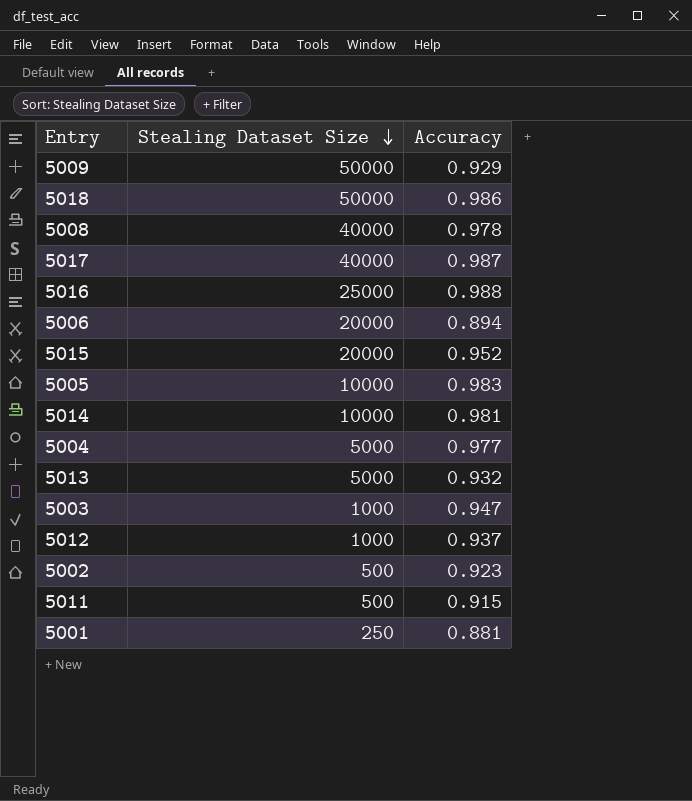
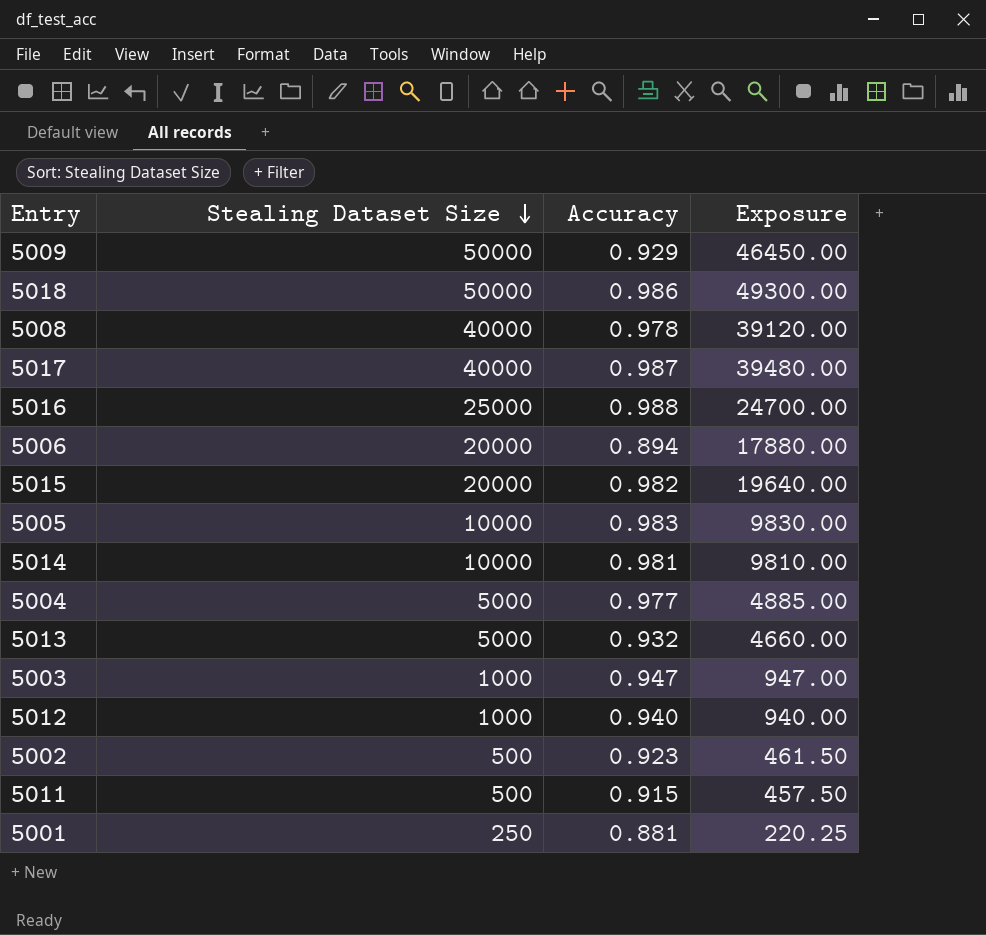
column Exposure | formula: none -> [Stealing Dataset Size] * [Accuracy]
5015 | Accuracy: 0.952 -> 0.982
5012 | Accuracy: 0.937 -> 0.940

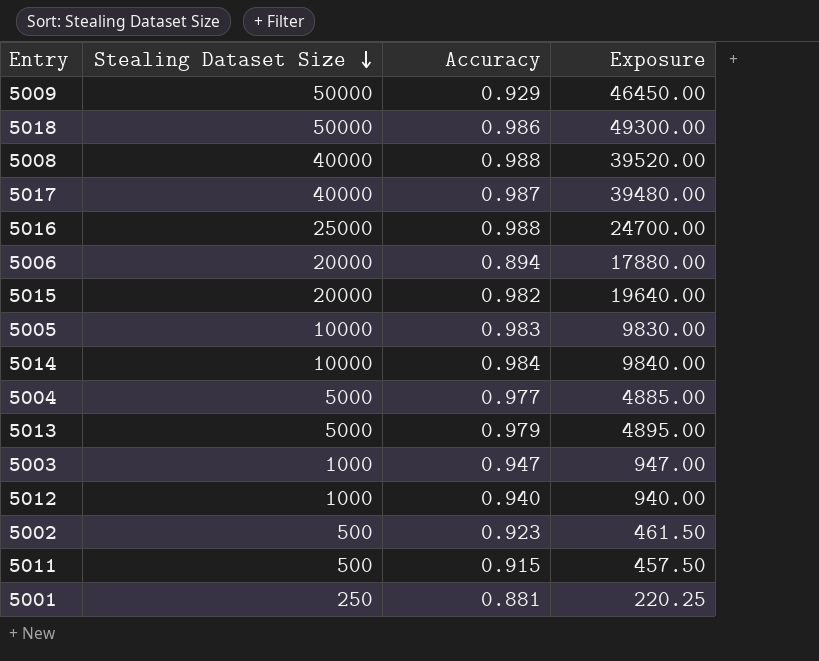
5008 | Accuracy: 0.978 -> 0.988
5008 | Exposure: 39120.00 -> 39520.00
5014 | Accuracy: 0.981 -> 0.984
5014 | Exposure: 9810.00 -> 9840.00
5013 | Accuracy: 0.932 -> 0.979
5013 | Exposure: 4660.00 -> 4895.00

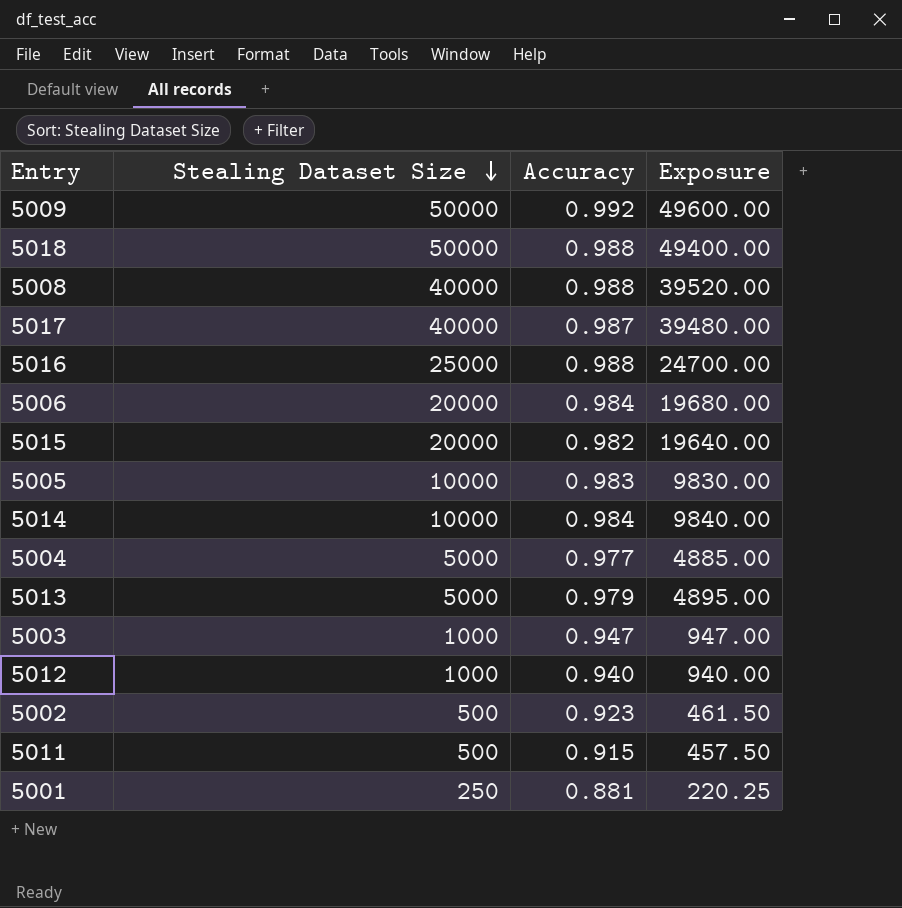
5009 | Accuracy: 0.929 -> 0.992
5009 | Exposure: 46450.00 -> 49600.00
5018 | Accuracy: 0.986 -> 0.988
5018 | Exposure: 49300.00 -> 49400.00
5006 | Accuracy: 0.894 -> 0.984
5006 | Exposure: 17880.00 -> 19680.00

